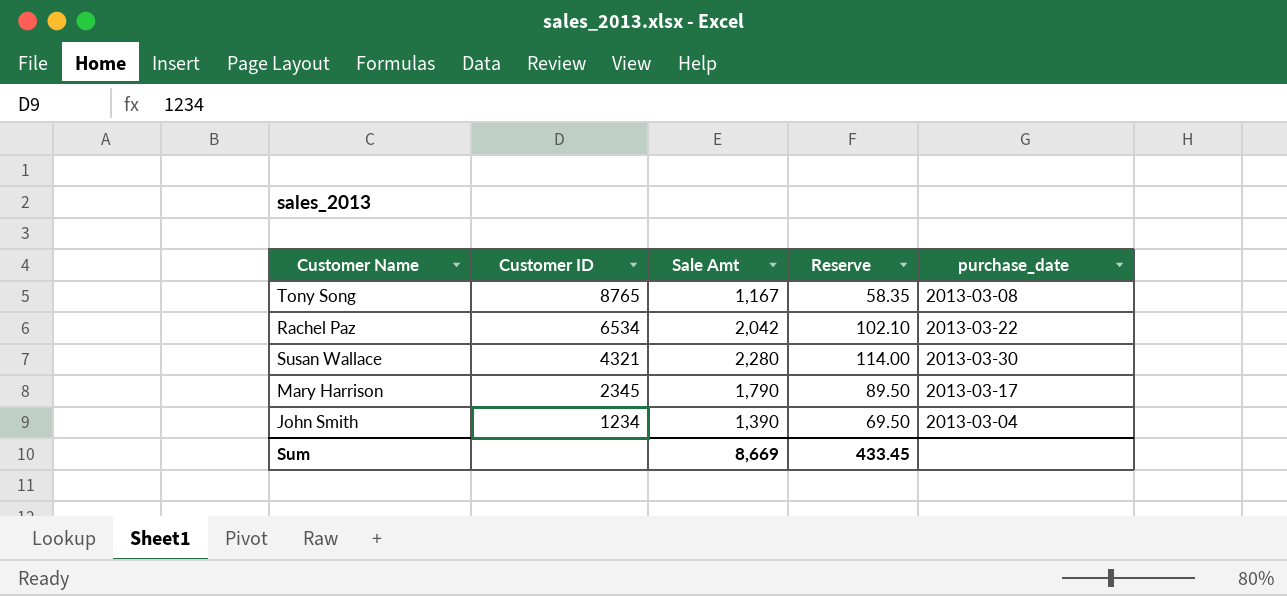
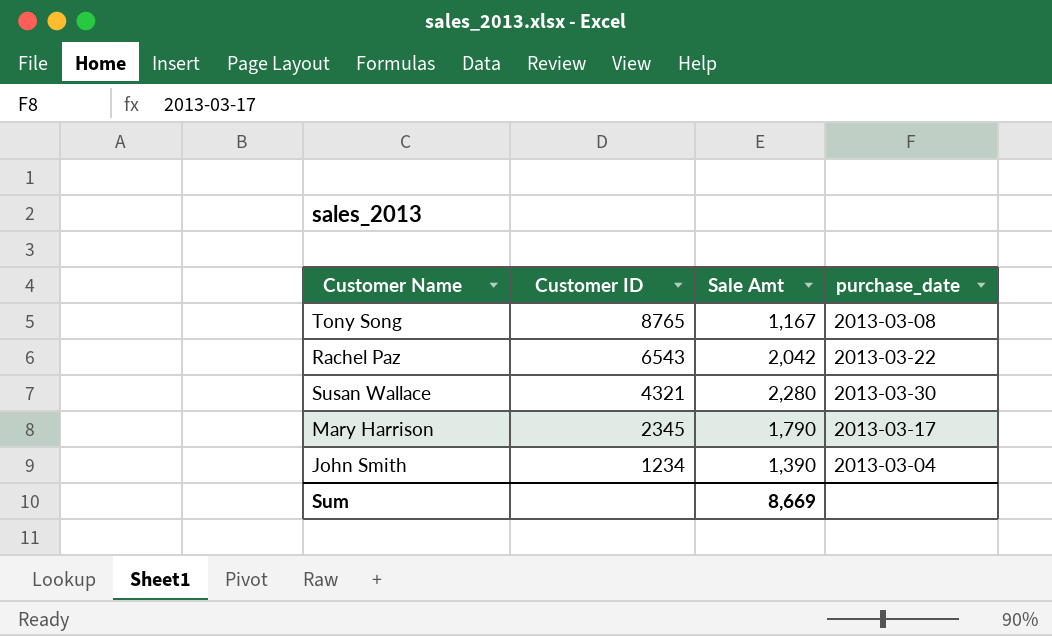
column Reserve | formula: [Sale Amt] * 0.05 -> none
Rachel Paz | Customer ID: 6534 -> 6543

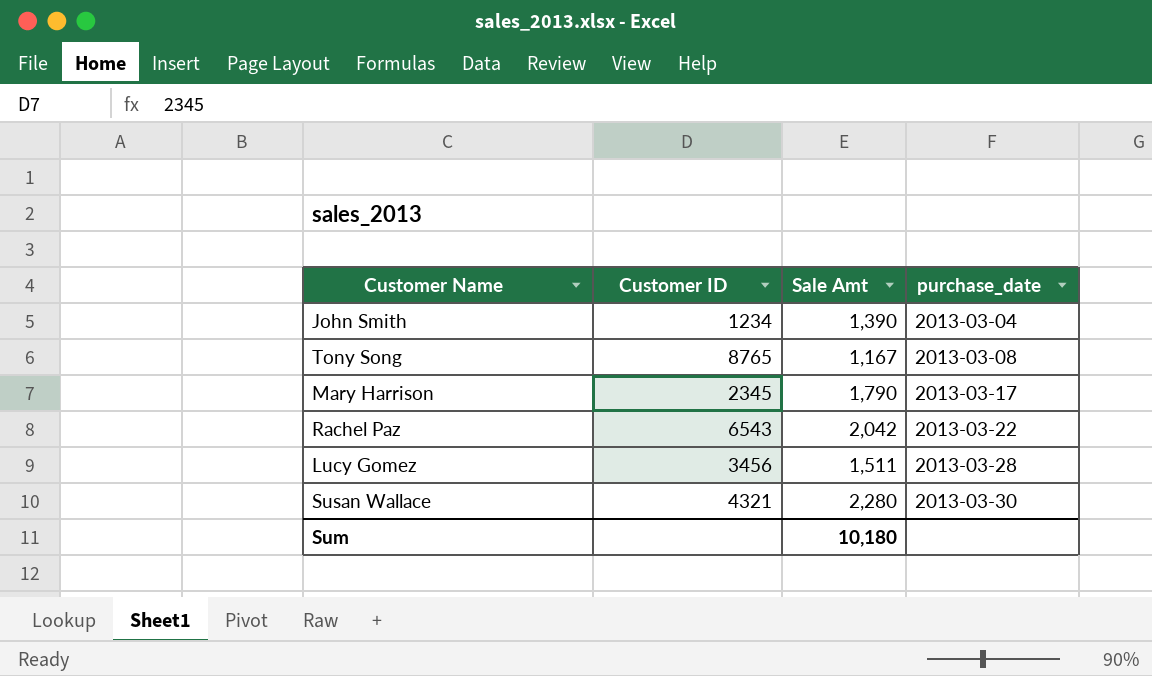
row order: Customer ID descending -> purchase_date ascending
row Lucy Gomez: none -> 3456 | 1,511 | 2013-03-28
Sum | Sale Amt: 8,669 -> 10,180

